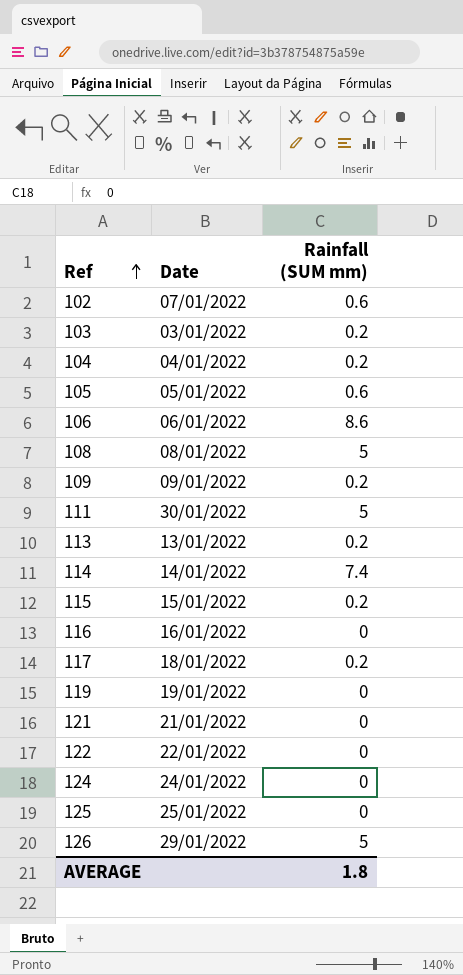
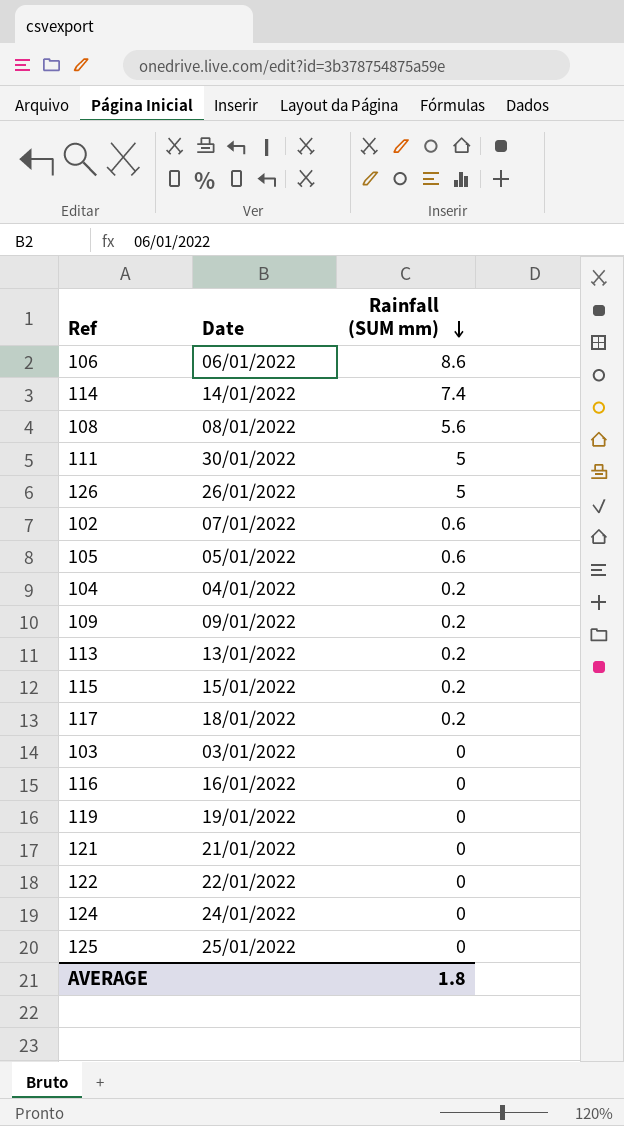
row order: Ref ascending -> Rainfall (SUM mm) descending
108 | Rainfall (SUM mm): 5 -> 5.6
126 | Date: 29/01/2022 -> 26/01/2022
103 | Rainfall (SUM mm): 0.2 -> 0

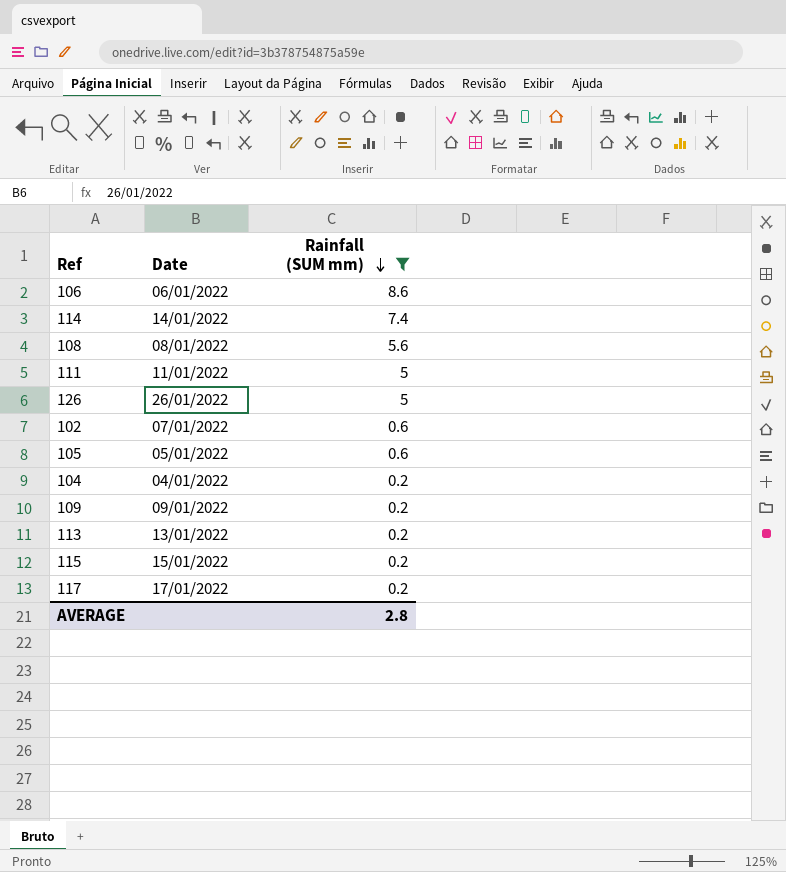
filter: none -> Rainfall (SUM mm) != 0
111 | Date: 30/01/2022 -> 11/01/2022
117 | Date: 18/01/2022 -> 17/01/2022
AVERAGE | Rainfall (SUM mm): 1.8 -> 2.8

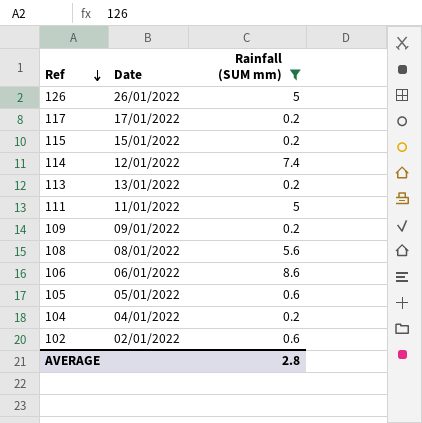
row order: Rainfall (SUM mm) descending -> Ref descending
114 | Date: 14/01/2022 -> 12/01/2022
102 | Date: 07/01/2022 -> 02/01/2022

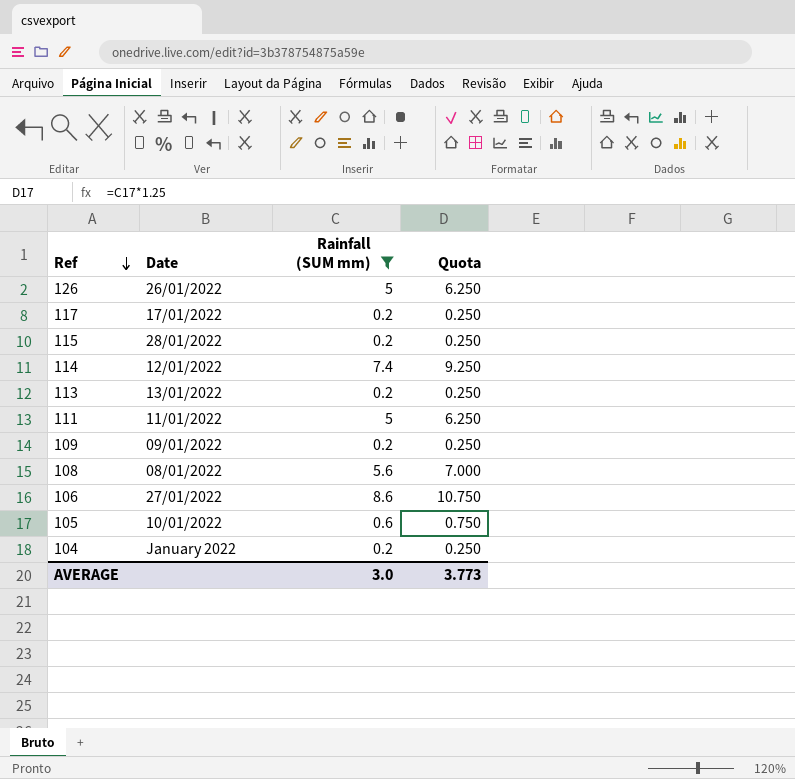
column Quota | formula: none -> [Rainfall (SUM mm)] * 1.25
row 102: 02/01/2022 | 0.6 -> none
115 | Date: 15/01/2022 -> 28/01/2022
106 | Date: 06/01/2022 -> 27/01/2022
105 | Date: 05/01/2022 -> 10/01/2022
104 | Date: 04/01/2022 -> January 2022
AVERAGE | Rainfall (SUM mm): 2.8 -> 3.0

